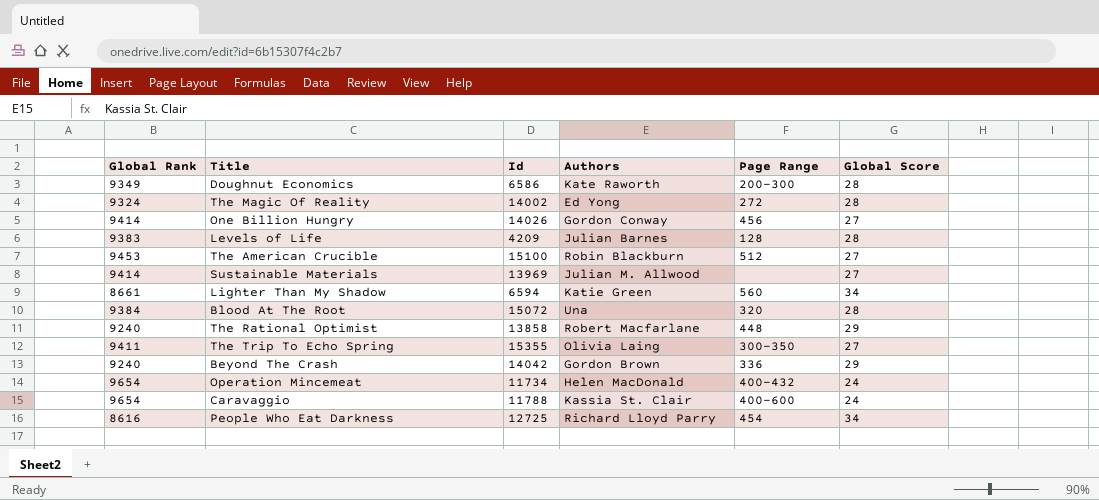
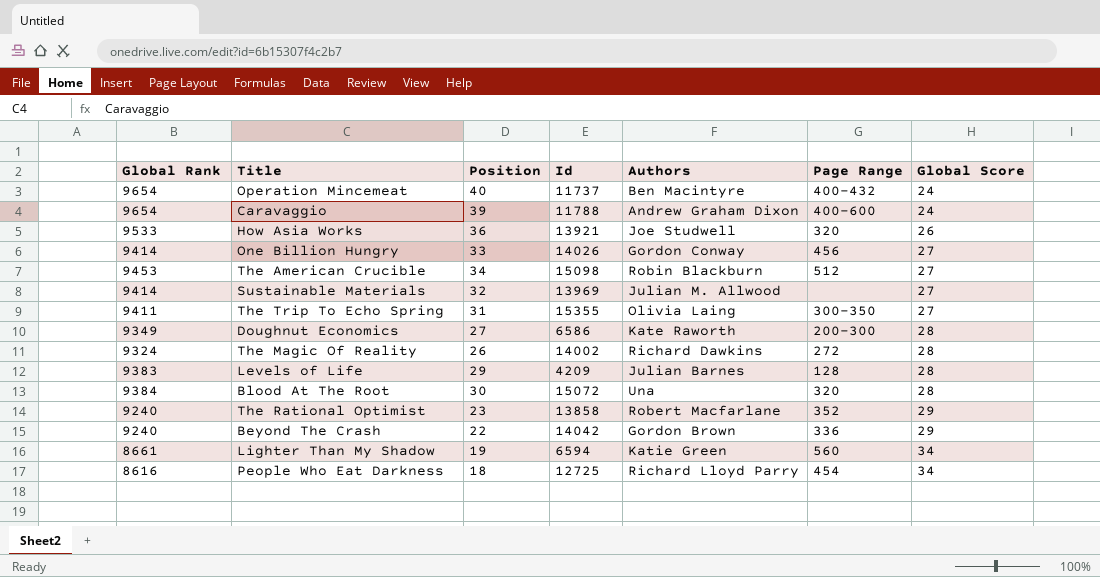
row order: none -> Global Score ascending
column Position | position: none -> 3
Operation Mincemeat | Id: 11734 -> 11737
Operation Mincemeat | Authors: Helen MacDonald -> Ben Macintyre
Caravaggio | Authors: Kassia St. Clair -> Andrew Graham Dixon
row How Asia Works: none -> 9533 | 36 | 13921 | Joe Studwell | 320 | 26
The American Crucible | Id: 15100 -> 15098
The Magic Of Reality | Authors: Ed Yong -> Richard Dawkins
The Rational Optimist | Page Range: 448 -> 352

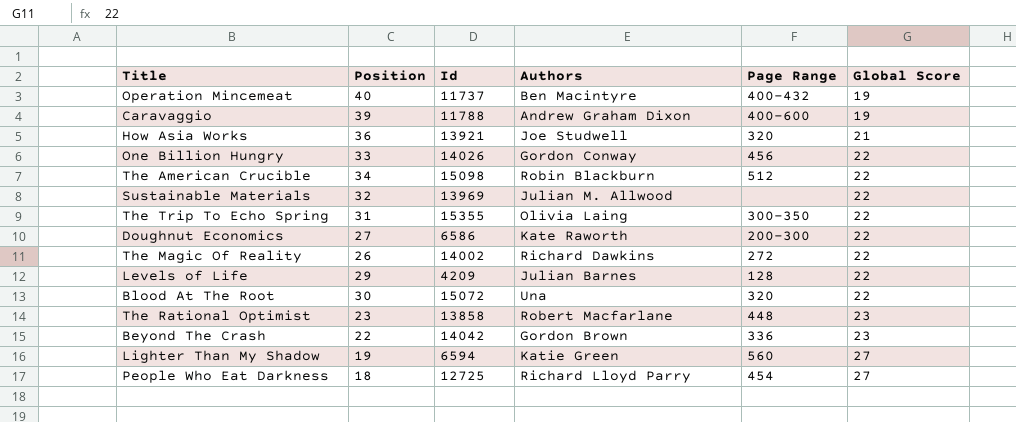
column Global Rank | position: 1 -> none
Operation Mincemeat | Global Score: 24 -> 19
Caravaggio | Global Score: 24 -> 19
How Asia Works | Global Score: 26 -> 21
One Billion Hungry | Global Score: 27 -> 22
The American Crucible | Global Score: 27 -> 22
Sustainable Materials | Global Score: 27 -> 22
The Trip To Echo Spring | Global Score: 27 -> 22
Doughnut Economics | Global Score: 28 -> 22
The Magic Of Reality | Global Score: 28 -> 22
Levels of Life | Global Score: 28 -> 22
Blood At The Root | Global Score: 28 -> 22
The Rational Optimist | Page Range: 352 -> 448
The Rational Optimist | Global Score: 29 -> 23
Beyond The Crash | Global Score: 29 -> 23
Lighter Than My Shadow | Global Score: 34 -> 27
People Who Eat Darkness | Global Score: 34 -> 27

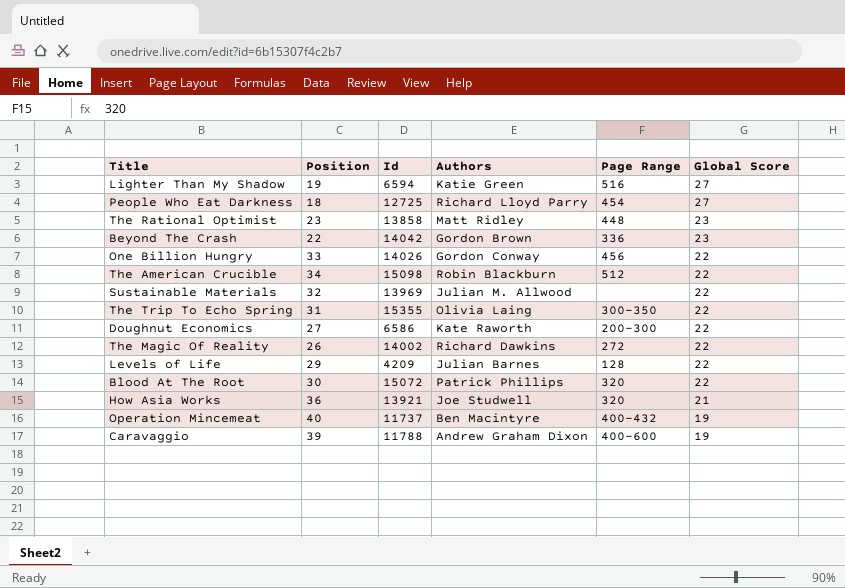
row order: Global Score ascending -> Global Score descending
Lighter Than My Shadow | Page Range: 560 -> 516
The Rational Optimist | Authors: Robert Macfarlane -> Matt Ridley
Blood At The Root | Authors: Una -> Patrick Phillips

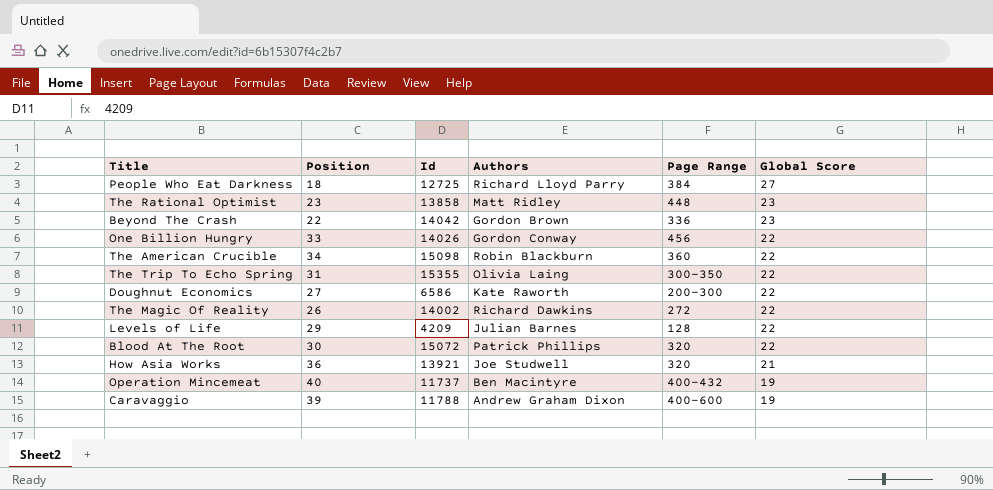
row Lighter Than My Shadow: 19 | 6594 | Katie Green | 516 | 27 -> none
row Sustainable Materials: 32 | 13969 | Julian M. Allwood | none | 22 -> none
People Who Eat Darkness | Page Range: 454 -> 384
The American Crucible | Page Range: 512 -> 360

